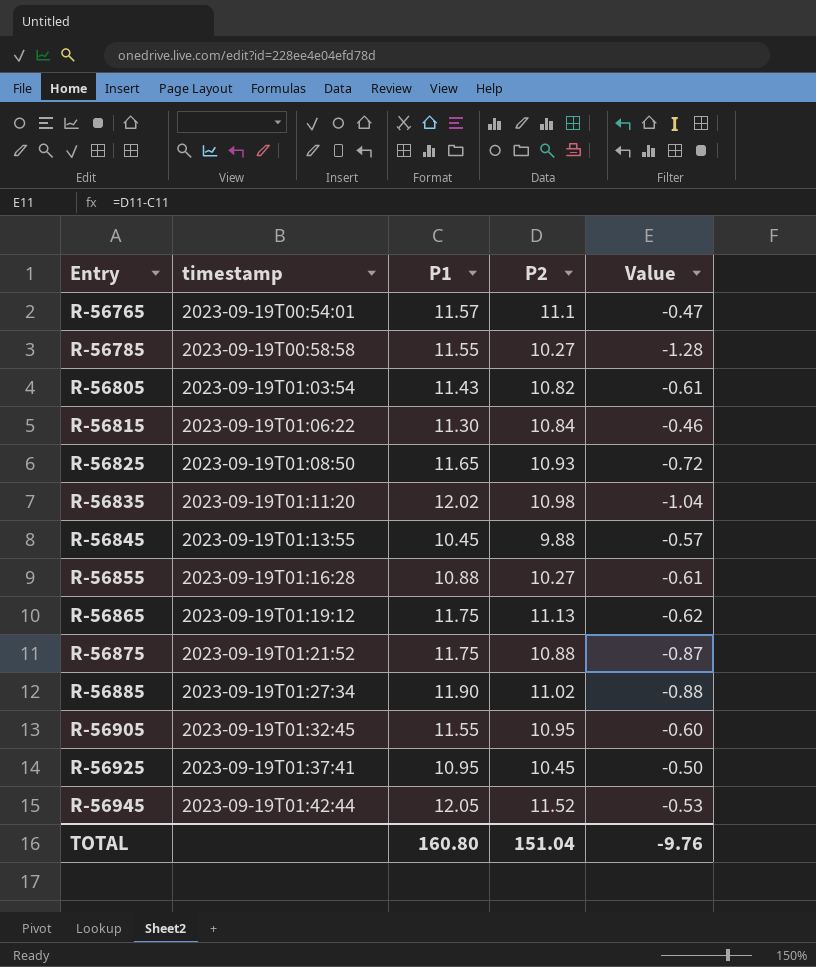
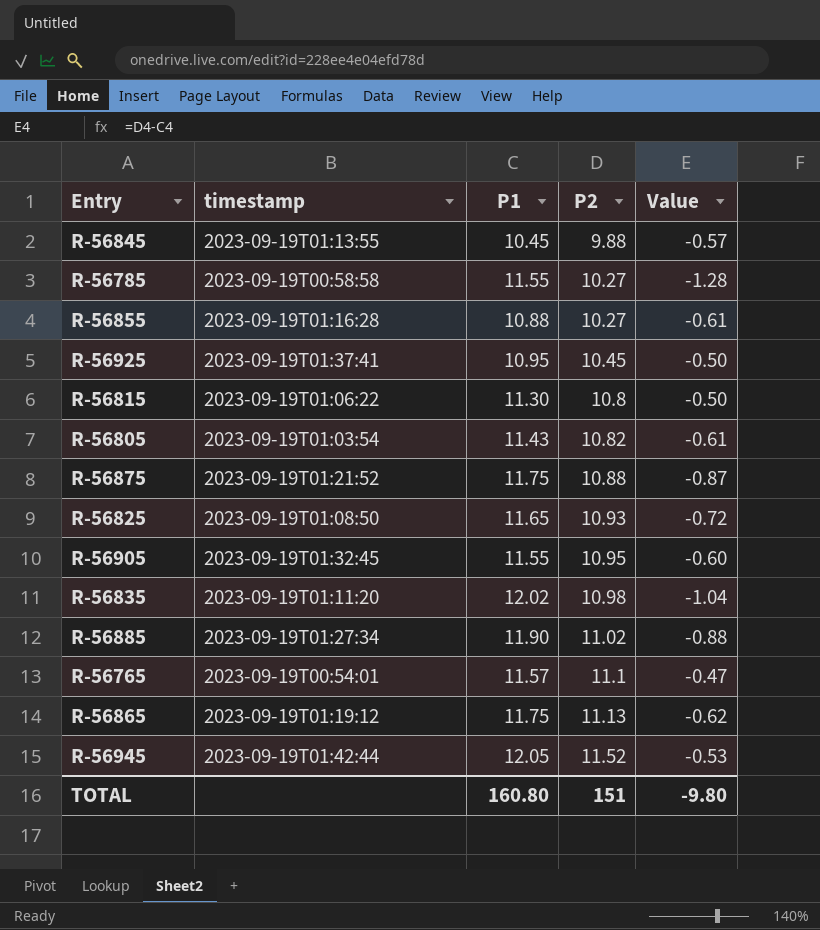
row order: Entry ascending -> P2 ascending
R-56815 | P2: 10.84 -> 10.8
R-56815 | Value: -0.46 -> -0.50
TOTAL | P2: 151.04 -> 151
TOTAL | Value: -9.76 -> -9.80

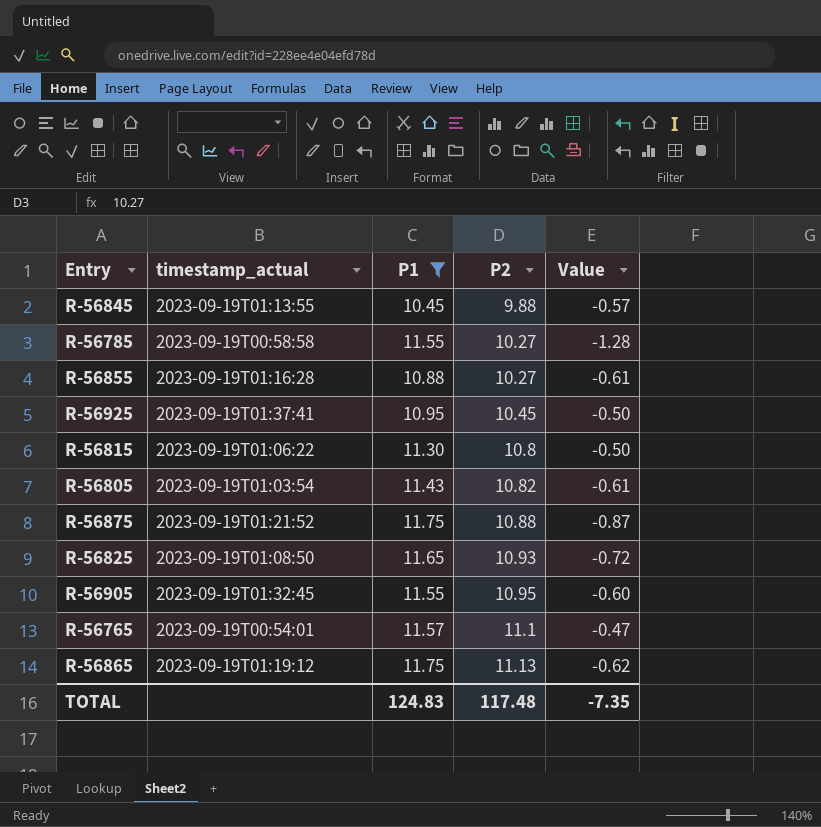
filter: none -> P1 <= 11.75
column name: timestamp -> timestamp_actual
TOTAL | P1: 160.80 -> 124.83
TOTAL | P2: 151 -> 117.48
TOTAL | Value: -9.80 -> -7.35

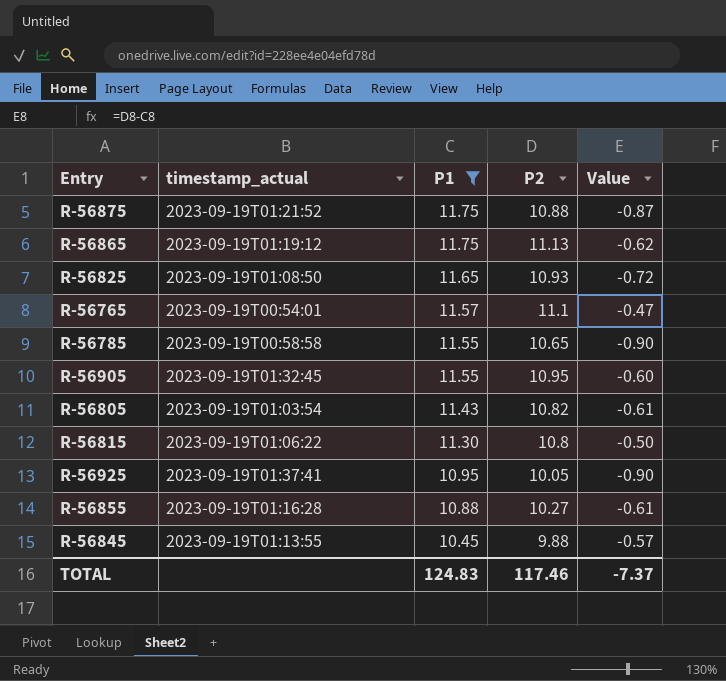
row order: P2 ascending -> P1 descending
R-56785 | P2: 10.27 -> 10.65
R-56785 | Value: -1.28 -> -0.90
R-56925 | P2: 10.45 -> 10.05
R-56925 | Value: -0.50 -> -0.90
TOTAL | P2: 117.48 -> 117.46
TOTAL | Value: -7.35 -> -7.37

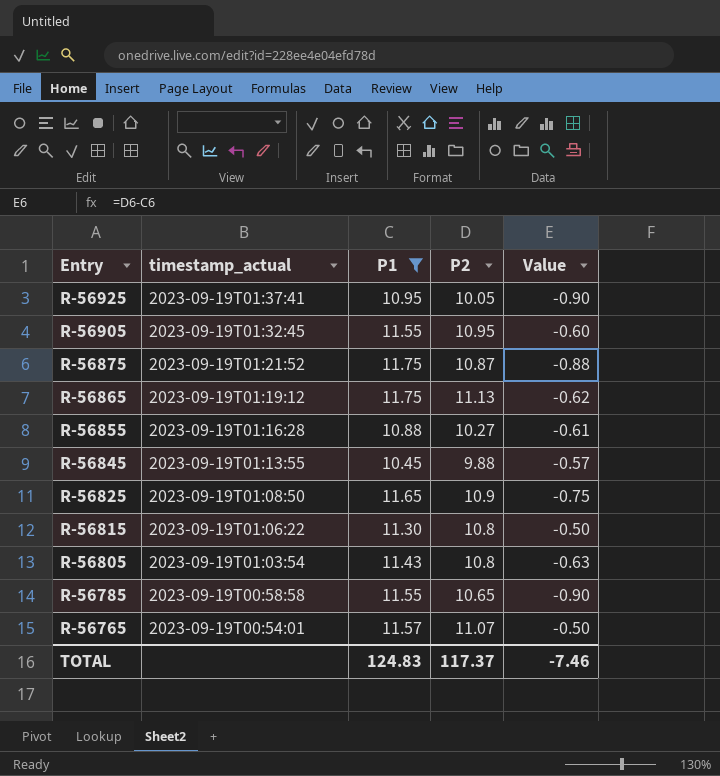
row order: P1 descending -> Entry descending
R-56875 | P2: 10.88 -> 10.87
R-56875 | Value: -0.87 -> -0.88
R-56825 | P2: 10.93 -> 10.9
R-56825 | Value: -0.72 -> -0.75
R-56805 | P2: 10.82 -> 10.8
R-56805 | Value: -0.61 -> -0.63
R-56765 | P2: 11.1 -> 11.07
R-56765 | Value: -0.47 -> -0.50
TOTAL | P2: 117.46 -> 117.37
TOTAL | Value: -7.37 -> -7.46

